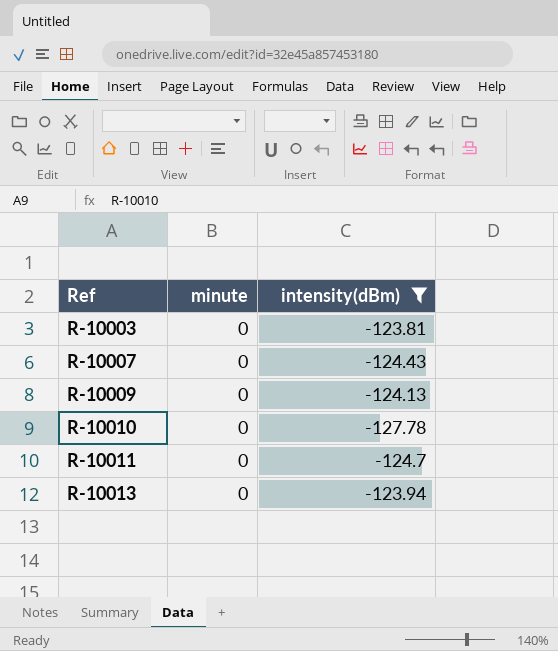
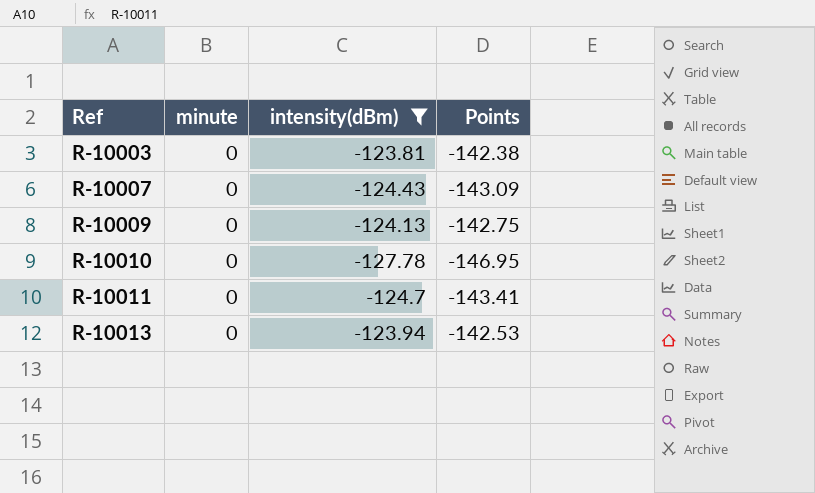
column Points | formula: none -> [intensity(dBm)] * 1.15

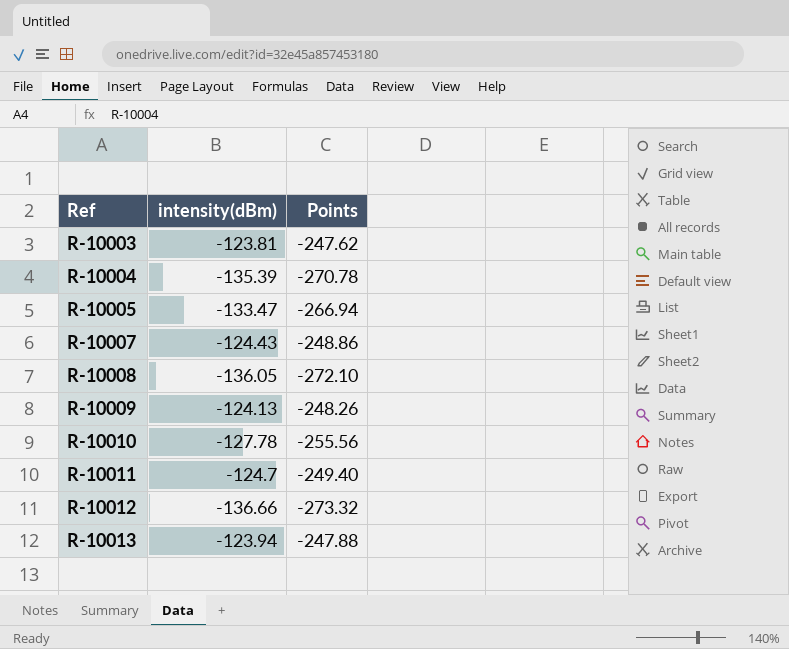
filter: intensity(dBm) >= -127.78 -> none
column minute | position: 2 -> none
column Points | formula: [intensity(dBm)] * 1.15 -> [intensity(dBm)] * 2

